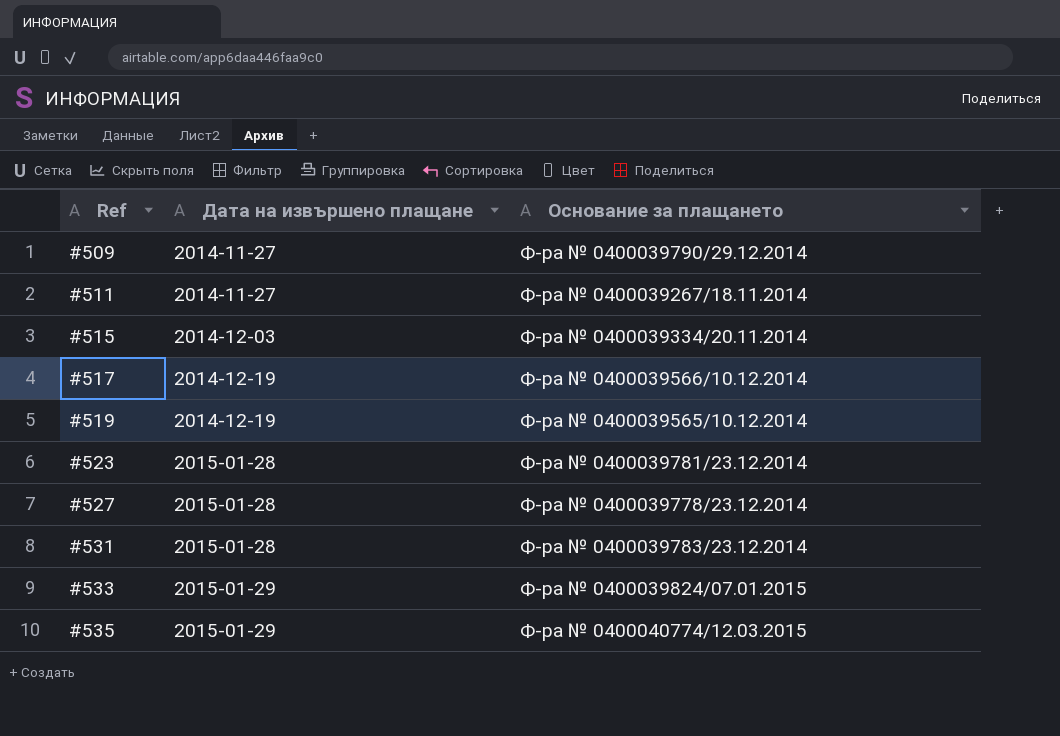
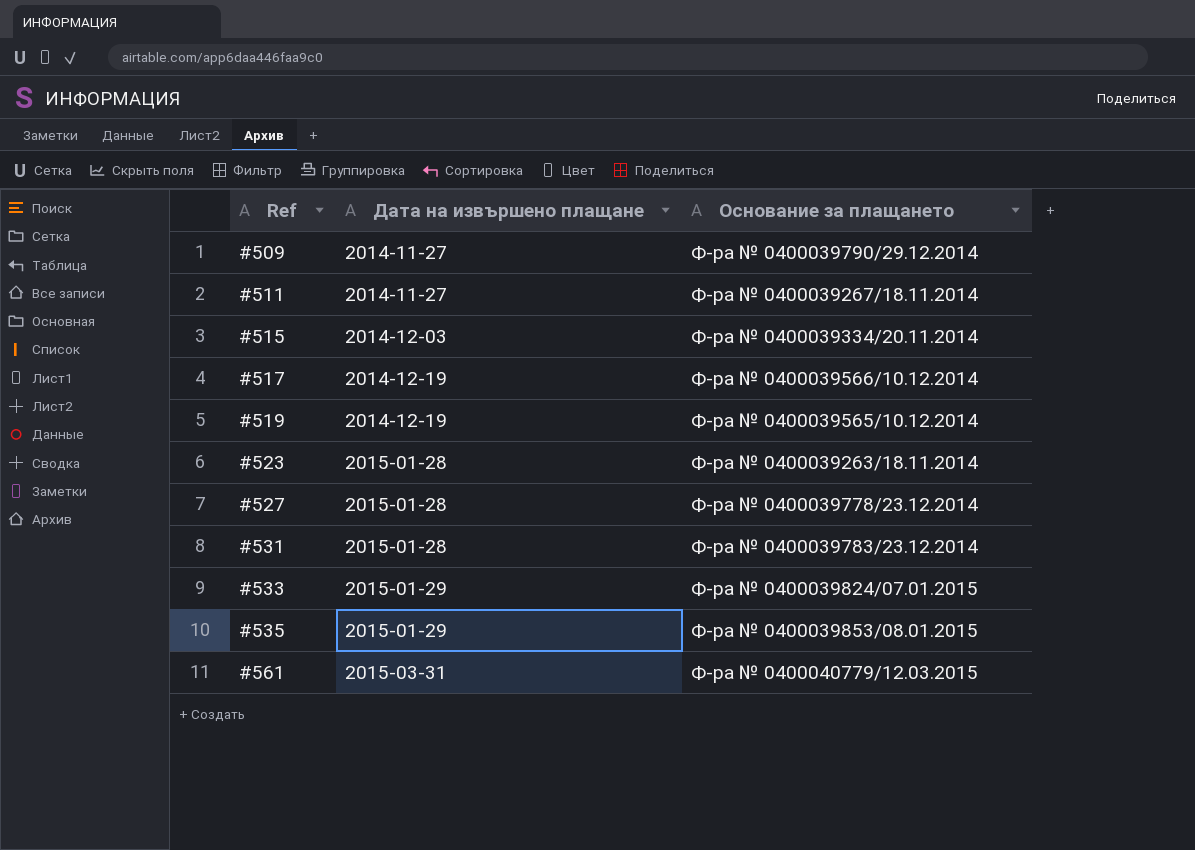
#523 | Основание за плащането: Ф-ра № 0400039781/23.12.2014 -> Ф-ра № 0400039263/18.11.2014
#535 | Основание за плащането: Ф-ра № 0400040774/12.03.2015 -> Ф-ра № 0400039853/08.01.2015
row #561: none -> 2015-03-31 | Ф-ра № 0400040779/12.03.2015

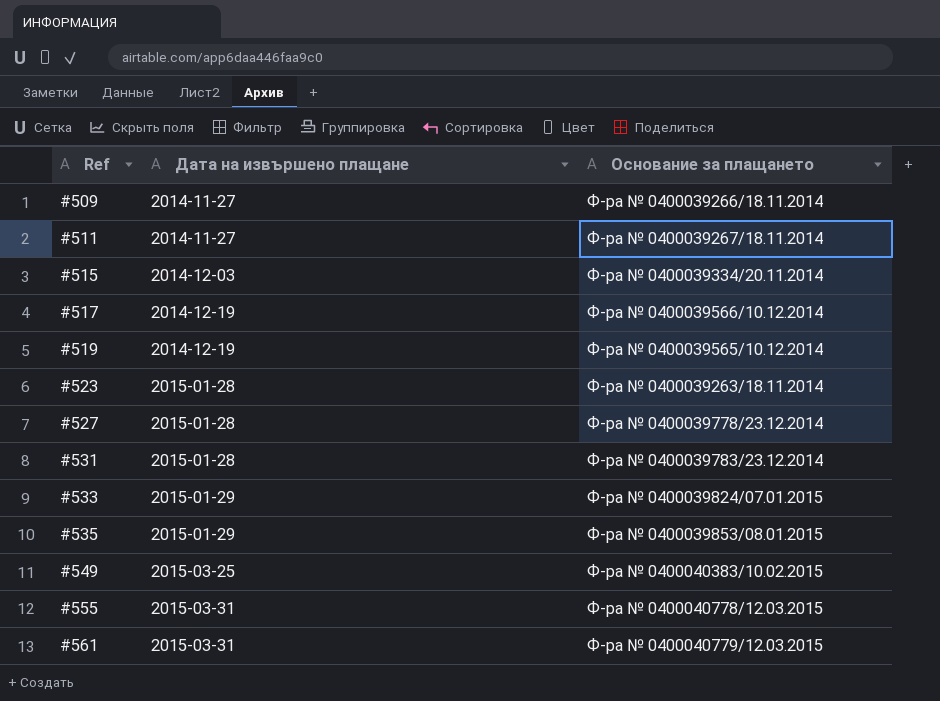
#509 | Основание за плащането: Ф-ра № 0400039790/29.12.2014 -> Ф-ра № 0400039266/18.11.2014
row #549: none -> 2015-03-25 | Ф-ра № 0400040383/10.02.2015
row #555: none -> 2015-03-31 | Ф-ра № 0400040778/12.03.2015

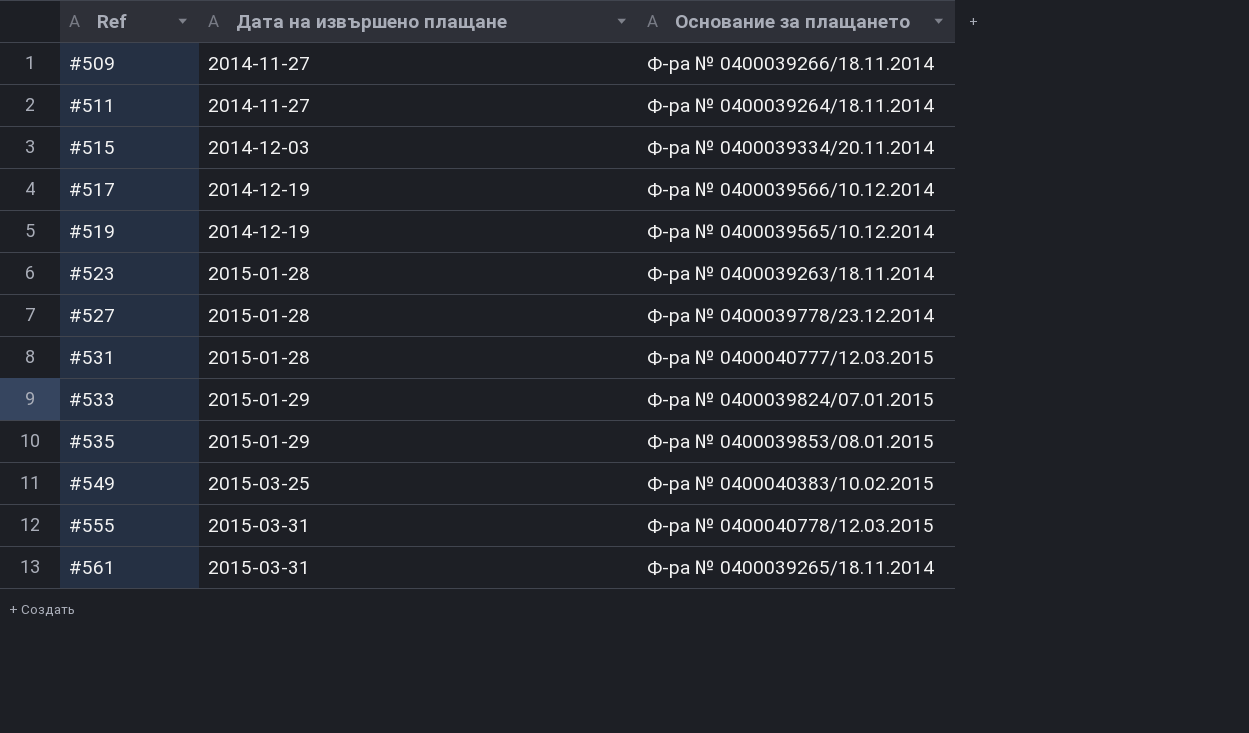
#511 | Основание за плащането: Ф-ра № 0400039267/18.11.2014 -> Ф-ра № 0400039264/18.11.2014
#531 | Основание за плащането: Ф-ра № 0400039783/23.12.2014 -> Ф-ра № 0400040777/12.03.2015
#561 | Основание за плащането: Ф-ра № 0400040779/12.03.2015 -> Ф-ра № 0400039265/18.11.2014

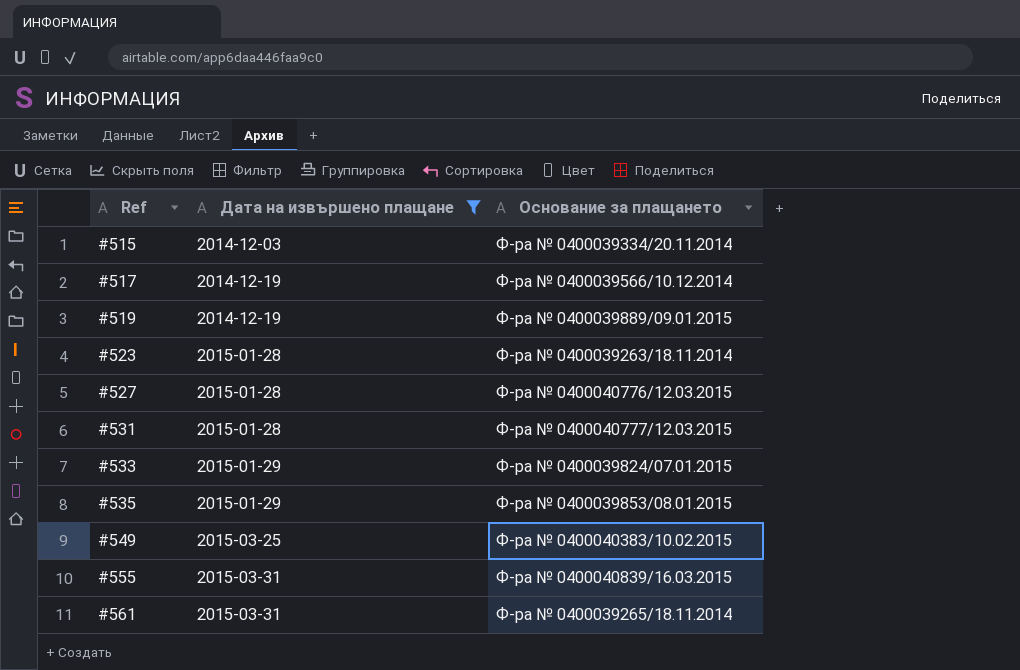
filter: none -> Дата на извършено плащане != 2014-11-27
#519 | Основание за плащането: Ф-ра № 0400039565/10.12.2014 -> Ф-ра № 0400039889/09.01.2015
#527 | Основание за плащането: Ф-ра № 0400039778/23.12.2014 -> Ф-ра № 0400040776/12.03.2015
#555 | Основание за плащането: Ф-ра № 0400040778/12.03.2015 -> Ф-ра № 0400040839/16.03.2015

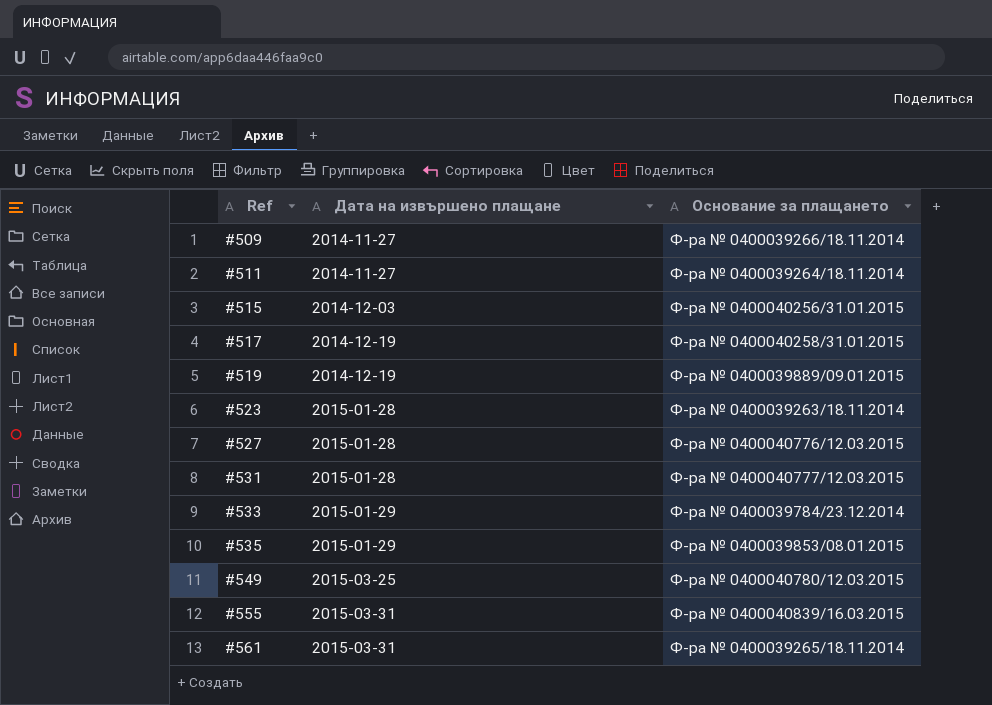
filter: Дата на извършено плащане != 2014-11-27 -> none
#515 | Основание за плащането: Ф-ра № 0400039334/20.11.2014 -> Ф-ра № 0400040256/31.01.2015
#517 | Основание за плащането: Ф-ра № 0400039566/10.12.2014 -> Ф-ра № 0400040258/31.01.2015
#533 | Основание за плащането: Ф-ра № 0400039824/07.01.2015 -> Ф-ра № 0400039784/23.12.2014
#549 | Основание за плащането: Ф-ра № 0400040383/10.02.2015 -> Ф-ра № 0400040780/12.03.2015

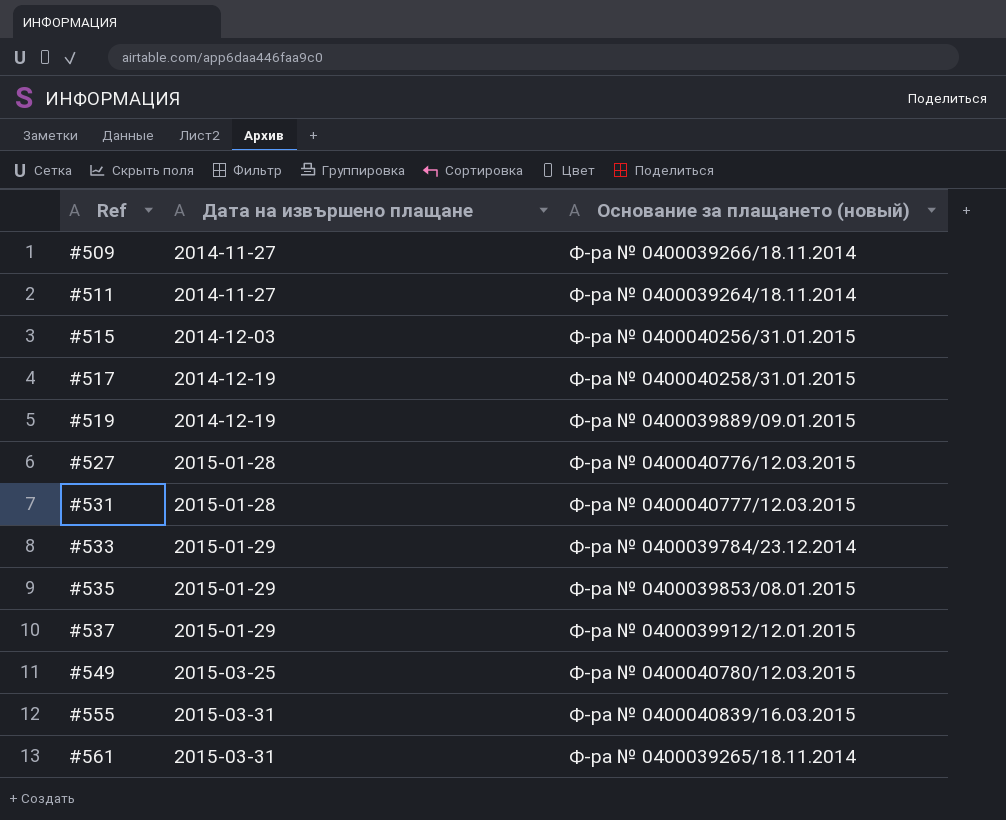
column name: Основание за плащането -> Основание за плащането (новый)
row #523: 2015-01-28 | Ф-ра № 0400039263/18.11.2014 -> none
row #537: none -> 2015-01-29 | Ф-ра № 0400039912/12.01.2015

